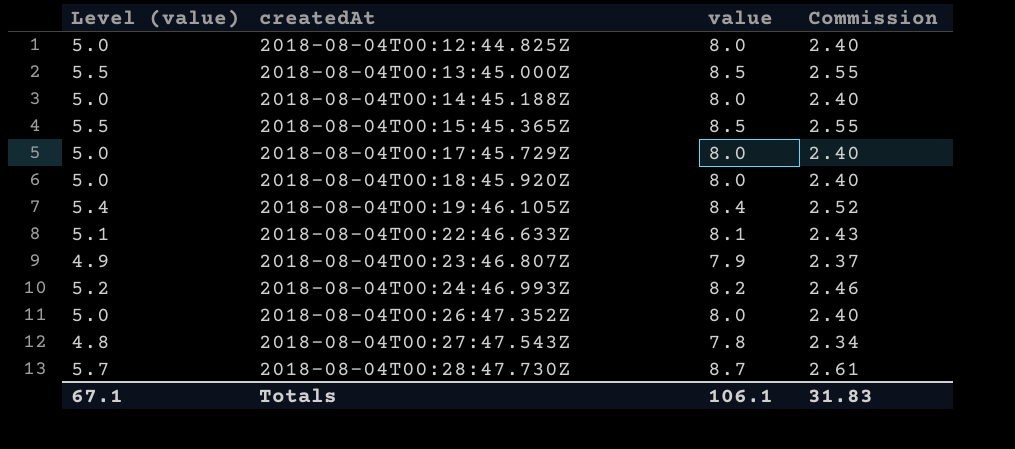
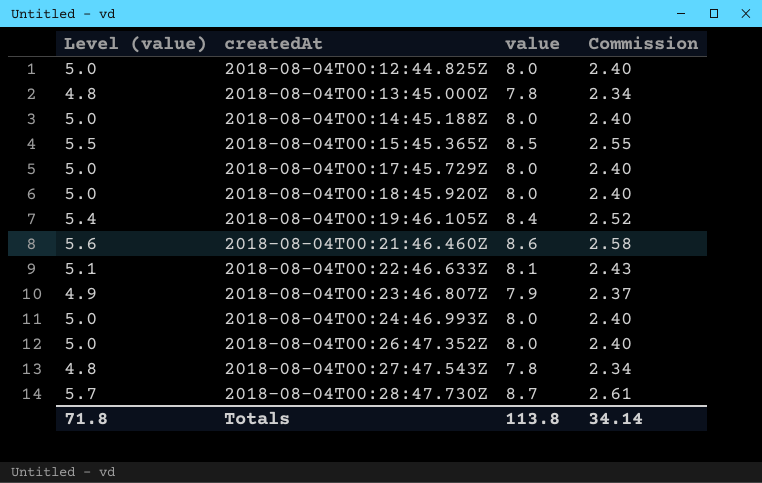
2018-08-04T00:13:45.000Z | Level (value): 5.5 -> 4.8
2018-08-04T00:13:45.000Z | value: 8.5 -> 7.8
2018-08-04T00:13:45.000Z | Commission: 2.55 -> 2.34
row 2018-08-04T00:21:46.460Z: none -> 5.6 | 8.6 | 2.58
2018-08-04T00:24:46.993Z | Level (value): 5.2 -> 5.0
2018-08-04T00:24:46.993Z | value: 8.2 -> 8.0
2018-08-04T00:24:46.993Z | Commission: 2.46 -> 2.40
Totals | Level (value): 67.1 -> 71.8
Totals | value: 106.1 -> 113.8
Totals | Commission: 31.83 -> 34.14

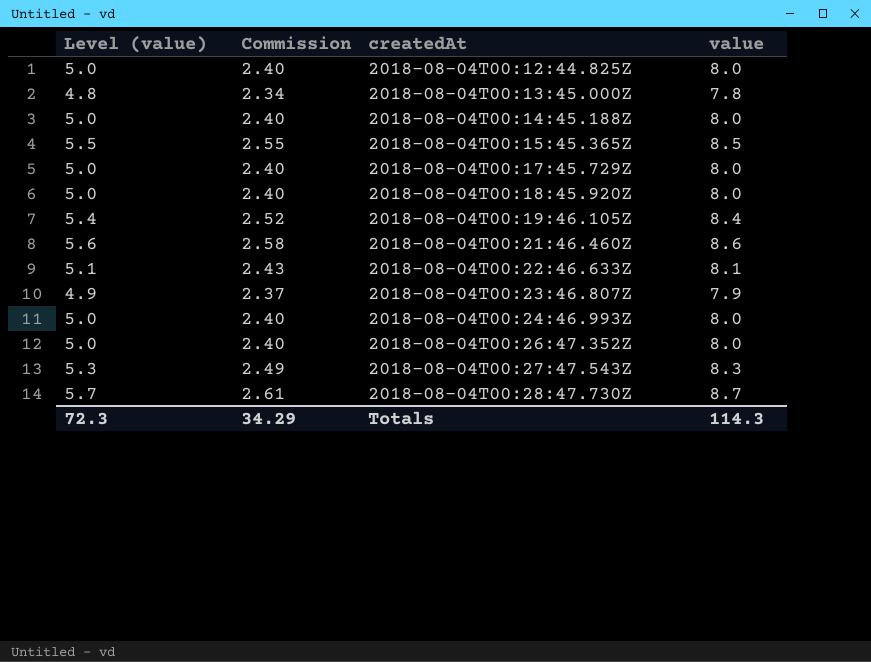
column Commission | position: 4 -> 2
2018-08-04T00:27:47.543Z | Level (value): 4.8 -> 5.3
2018-08-04T00:27:47.543Z | Commission: 2.34 -> 2.49
2018-08-04T00:27:47.543Z | value: 7.8 -> 8.3
Totals | Level (value): 71.8 -> 72.3
Totals | Commission: 34.14 -> 34.29
Totals | value: 113.8 -> 114.3

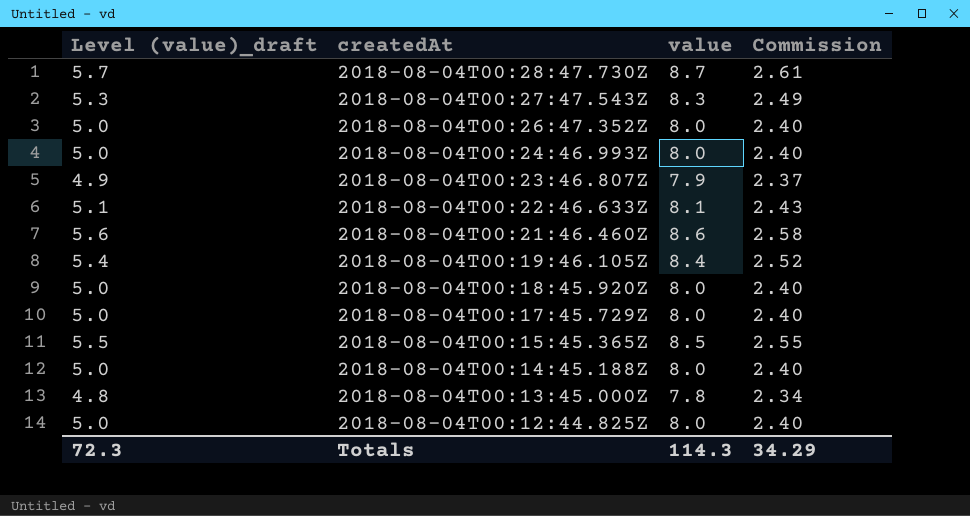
row order: createdAt ascending -> createdAt descending
column name: Level (value) -> Level (value)_draft
column Commission | position: 2 -> 4

